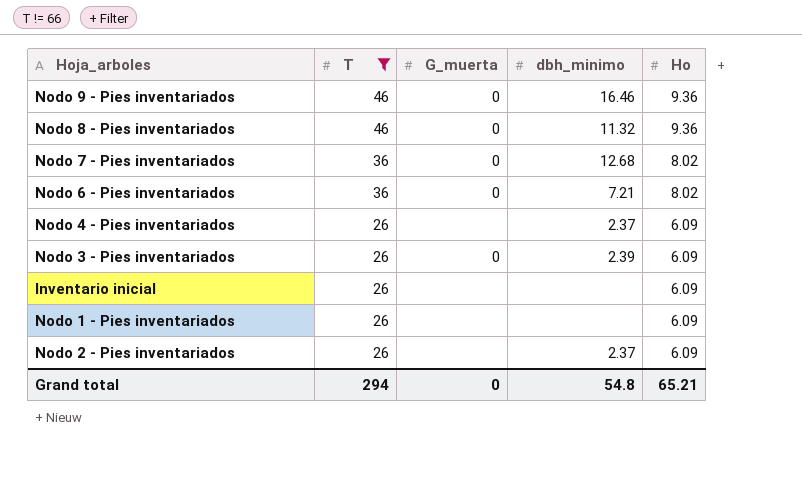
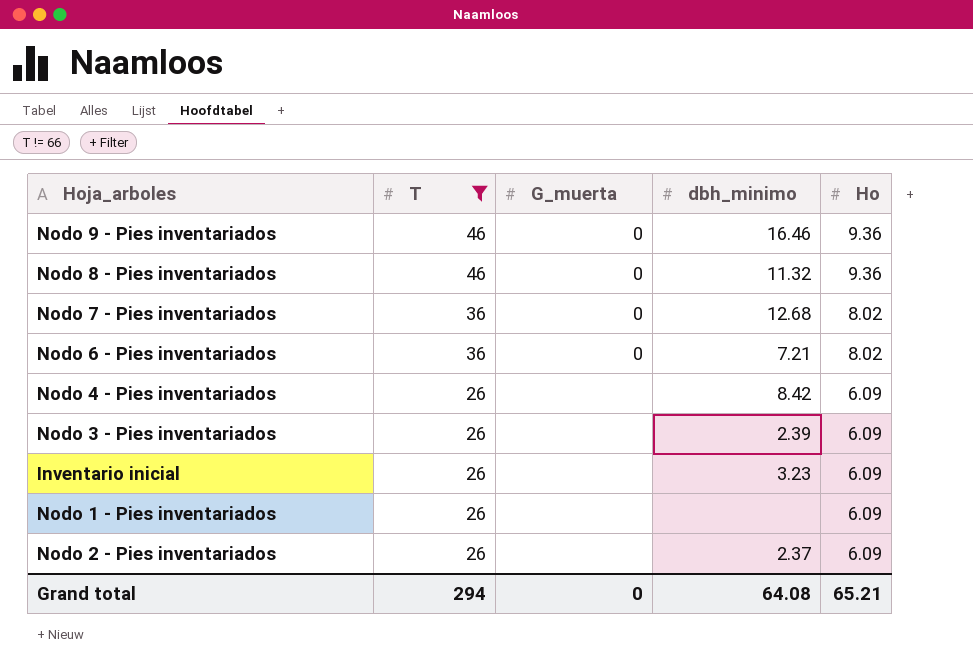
Nodo 4 - Pies inventariados | dbh_minimo: 2.37 -> 8.42
Nodo 3 - Pies inventariados | G_muerta: 0 -> none
Inventario inicial | dbh_minimo: none -> 3.23
Grand total | dbh_minimo: 54.8 -> 64.08

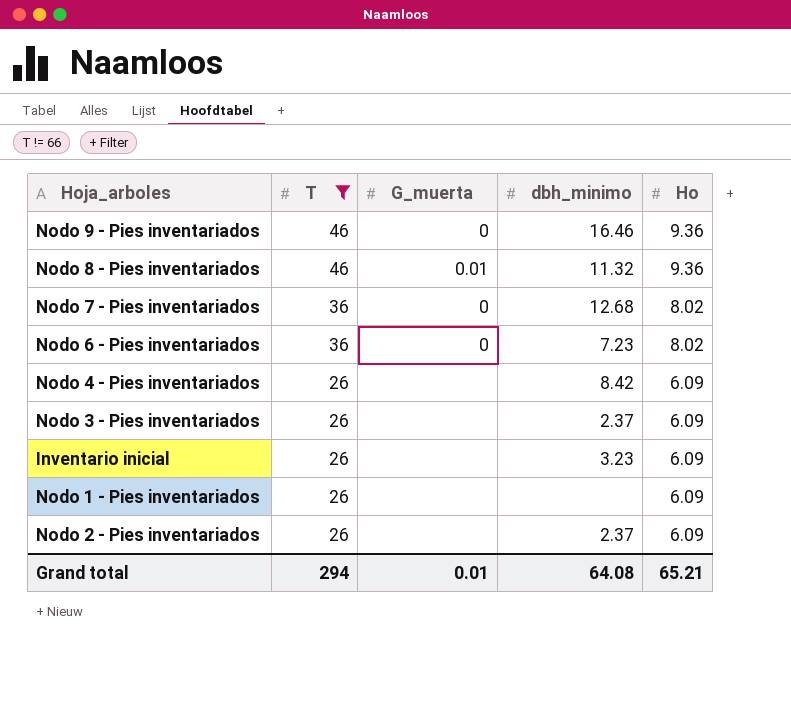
Nodo 8 - Pies inventariados | G_muerta: 0 -> 0.01
Nodo 6 - Pies inventariados | dbh_minimo: 7.21 -> 7.23
Nodo 3 - Pies inventariados | dbh_minimo: 2.39 -> 2.37
Grand total | G_muerta: 0 -> 0.01

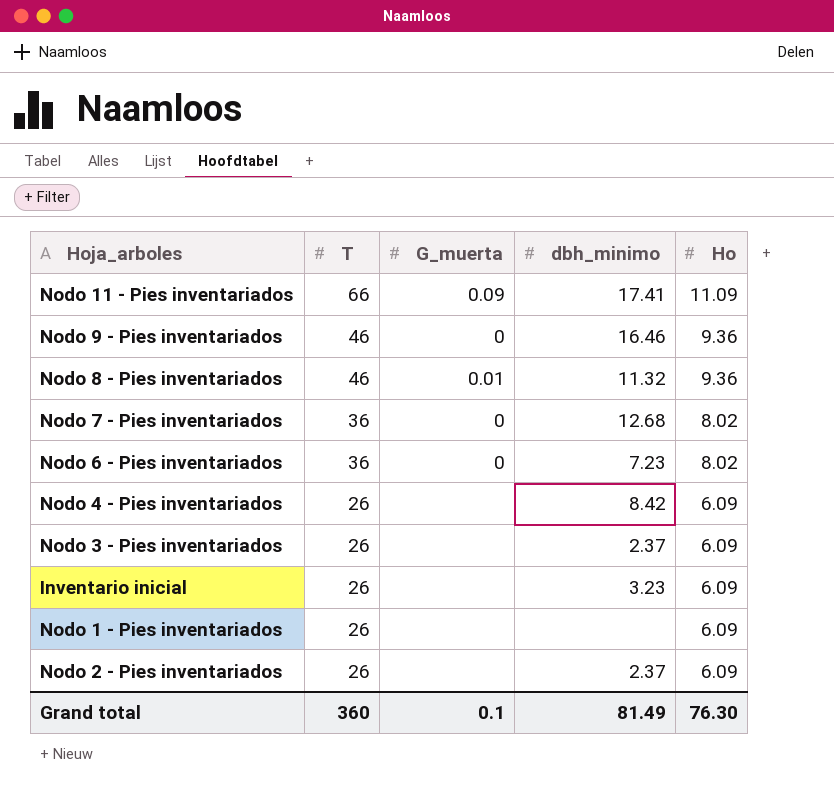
filter: T != 66 -> none
Grand total | T: 294 -> 360
Grand total | G_muerta: 0.01 -> 0.1
Grand total | dbh_minimo: 64.08 -> 81.49
Grand total | Ho: 65.21 -> 76.30

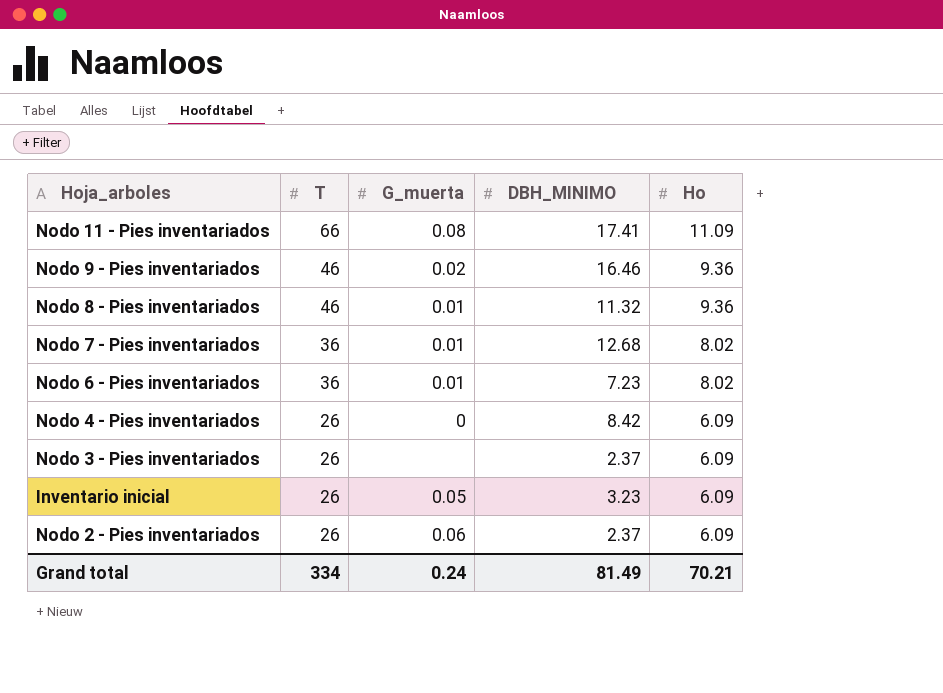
column name: dbh_minimo -> DBH_MINIMO
row Nodo 1 - Pies inventariados: 26 | none | none | 6.09 -> none
Nodo 11 - Pies inventariados | G_muerta: 0.09 -> 0.08
Nodo 9 - Pies inventariados | G_muerta: 0 -> 0.02
Nodo 7 - Pies inventariados | G_muerta: 0 -> 0.01
Nodo 6 - Pies inventariados | G_muerta: 0 -> 0.01
Nodo 4 - Pies inventariados | G_muerta: none -> 0
Inventario inicial | G_muerta: none -> 0.05
Nodo 2 - Pies inventariados | G_muerta: none -> 0.06
Grand total | T: 360 -> 334
Grand total | G_muerta: 0.1 -> 0.24
Grand total | Ho: 76.30 -> 70.21

